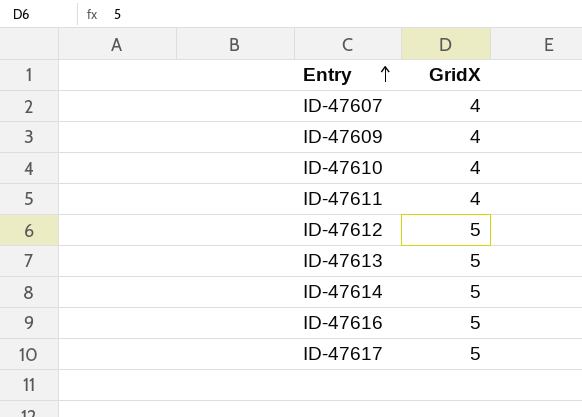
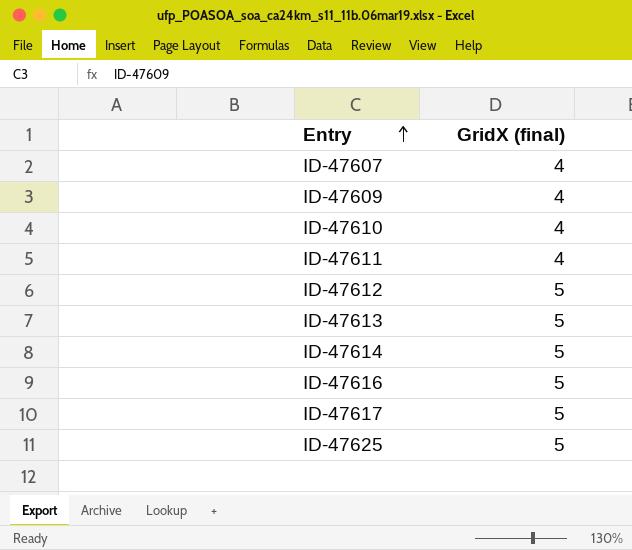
column name: GridX -> GridX (final)
row ID-47625: none -> 5

